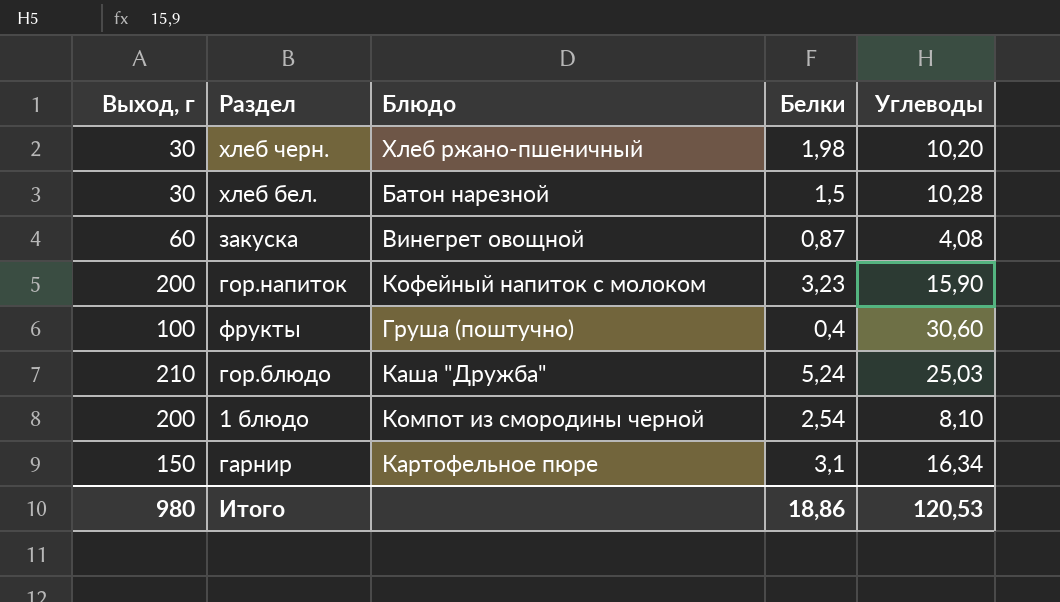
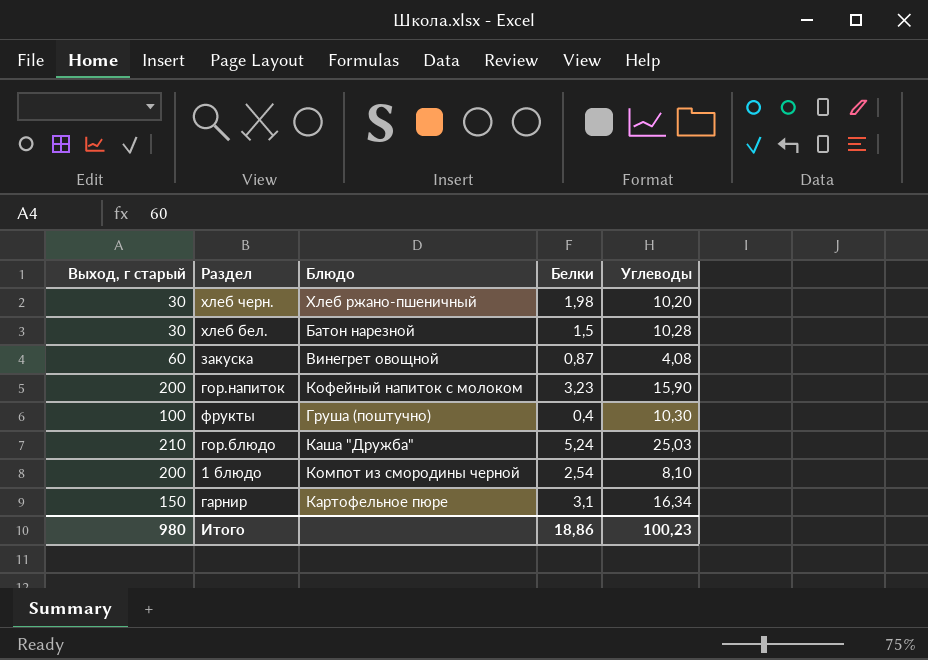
column name: Выход, г -> Выход, г старый
фрукты | Углеводы: 30,60 -> 10,30
Итого | Углеводы: 120,53 -> 100,23

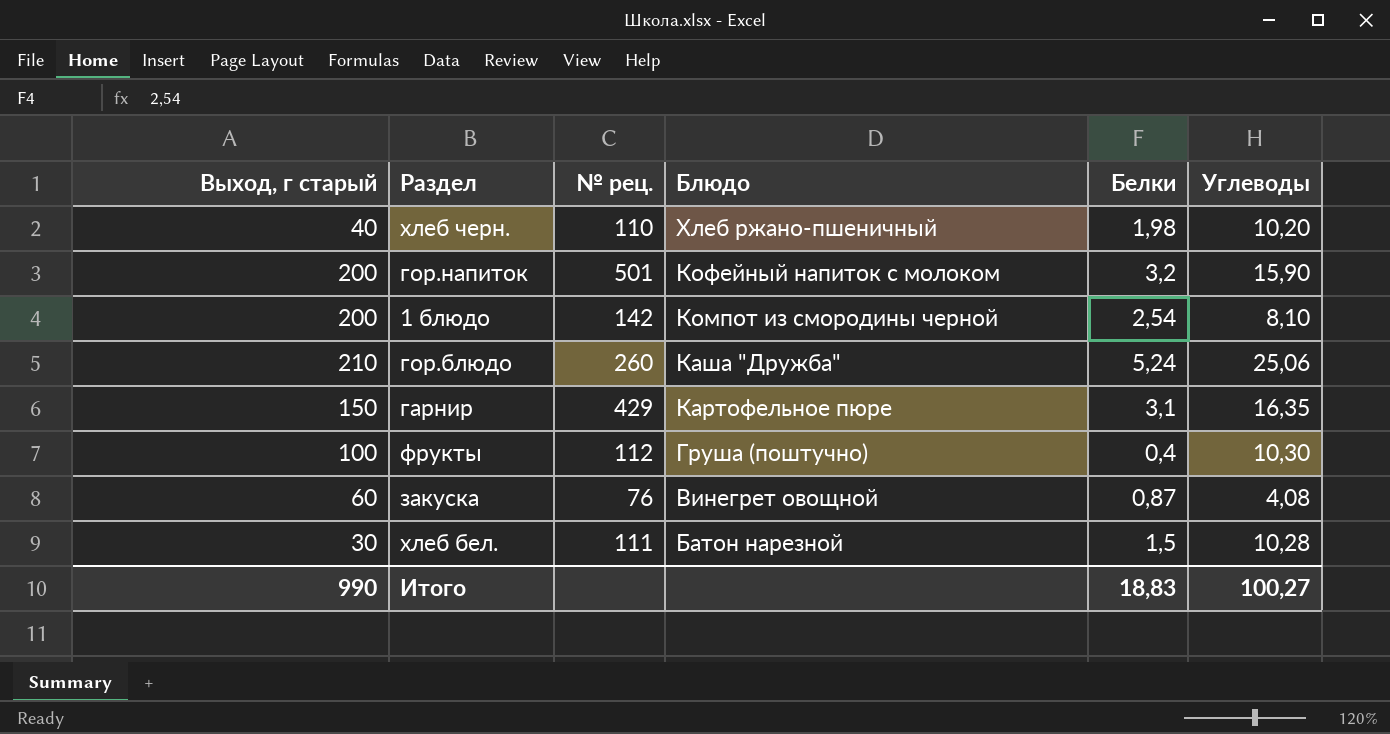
row order: none -> Блюдо descending
column № рец. | position: none -> 3
хлеб черн. | Выход, г старый: 30 -> 40
гор.напиток | Белки: 3,23 -> 3,2
гор.блюдо | Углеводы: 25,03 -> 25,06
гарнир | Углеводы: 16,34 -> 16,35
Итого | Выход, г старый: 980 -> 990
Итого | Белки: 18,86 -> 18,83
Итого | Углеводы: 100,23 -> 100,27

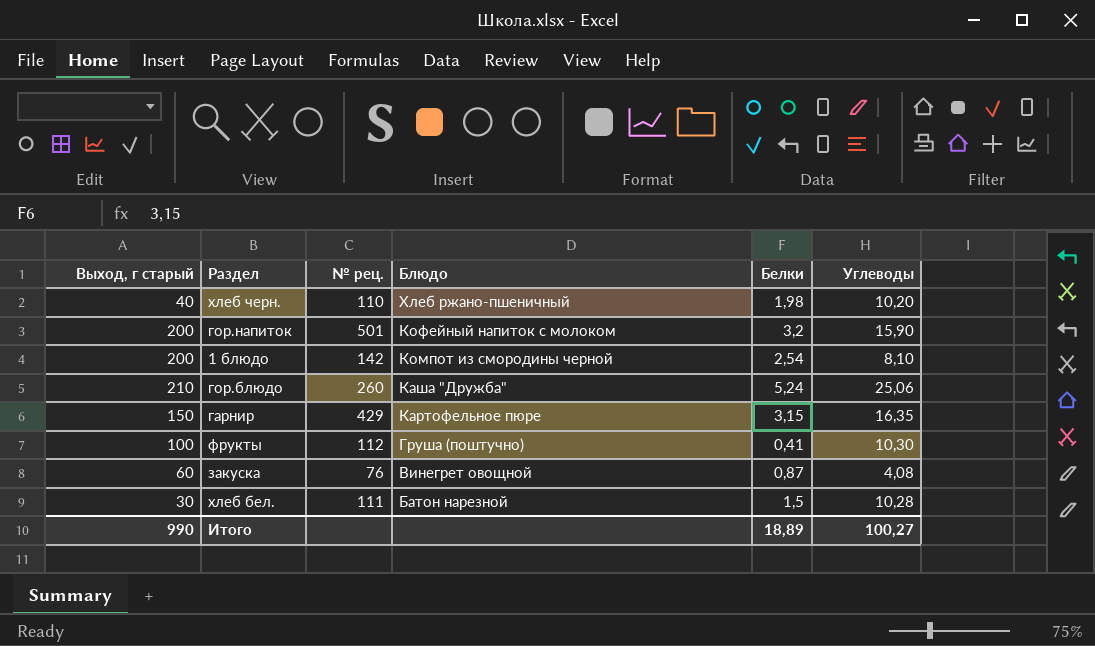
гарнир | Белки: 3,1 -> 3,15
фрукты | Белки: 0,4 -> 0,41
Итого | Белки: 18,83 -> 18,89

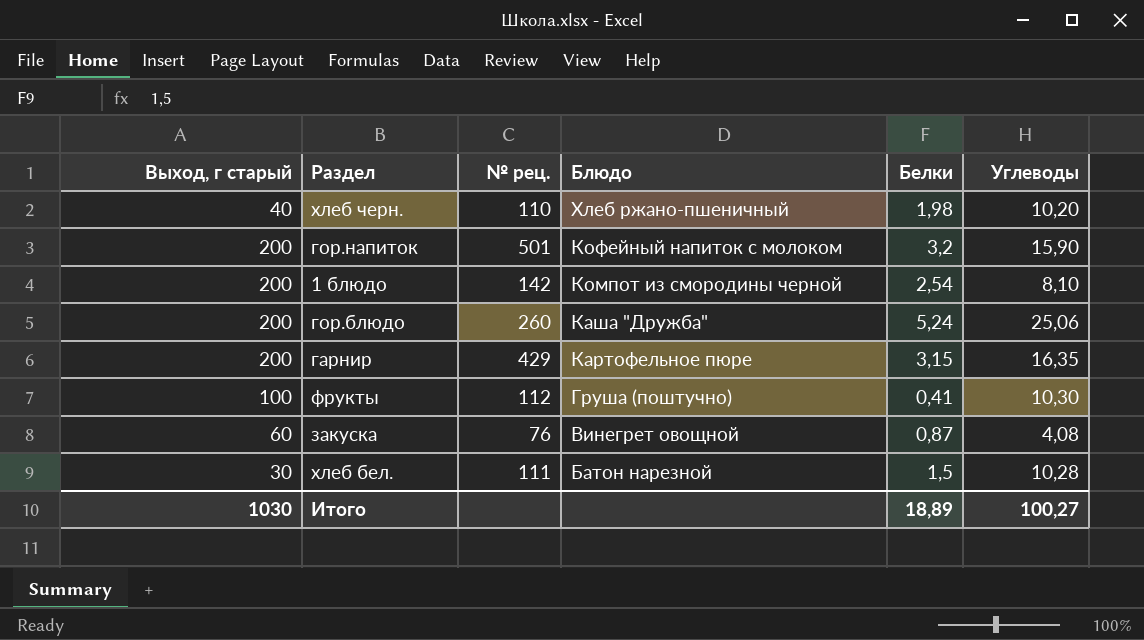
гор.блюдо | Выход, г старый: 210 -> 200
гарнир | Выход, г старый: 150 -> 200
Итого | Выход, г старый: 990 -> 1030

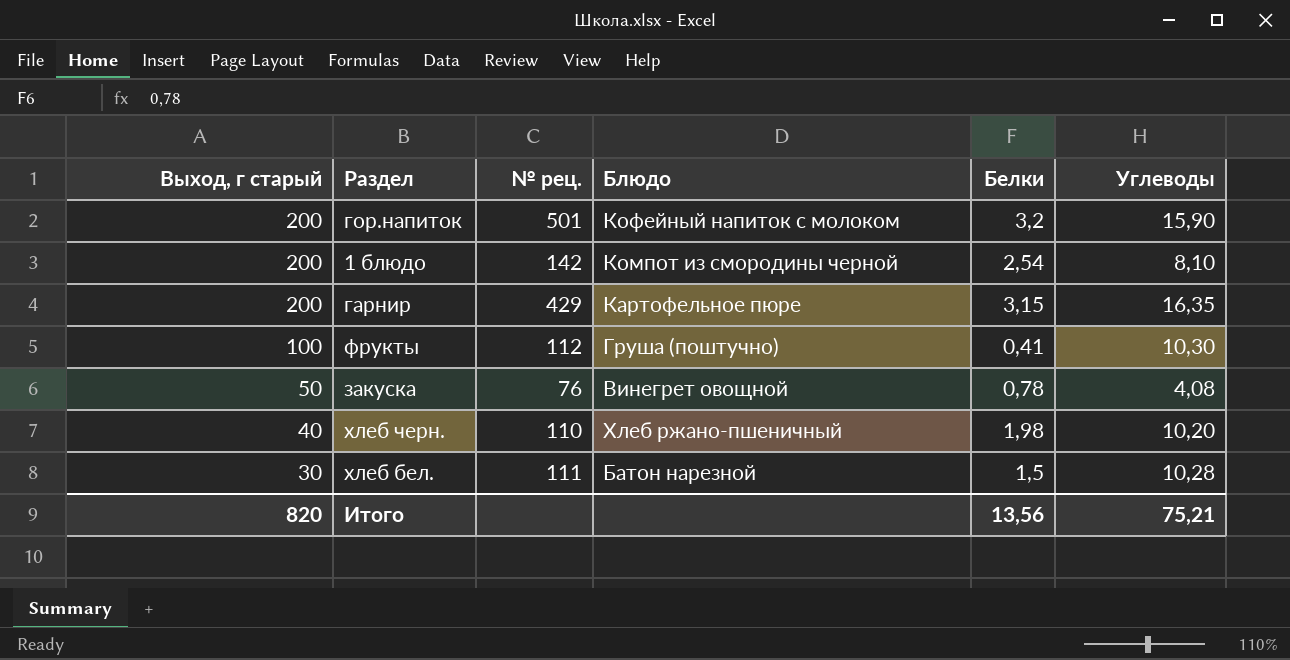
row order: Блюдо descending -> Выход, г старый descending
row гор.блюдо: 200 | 260 | Каша "Дружба" | 5,24 | 25,06 -> none
закуска | Выход, г старый: 60 -> 50
закуска | Белки: 0,87 -> 0,78
Итого | Выход, г старый: 1030 -> 820
Итого | Белки: 18,89 -> 13,56
Итого | Углеводы: 100,27 -> 75,21

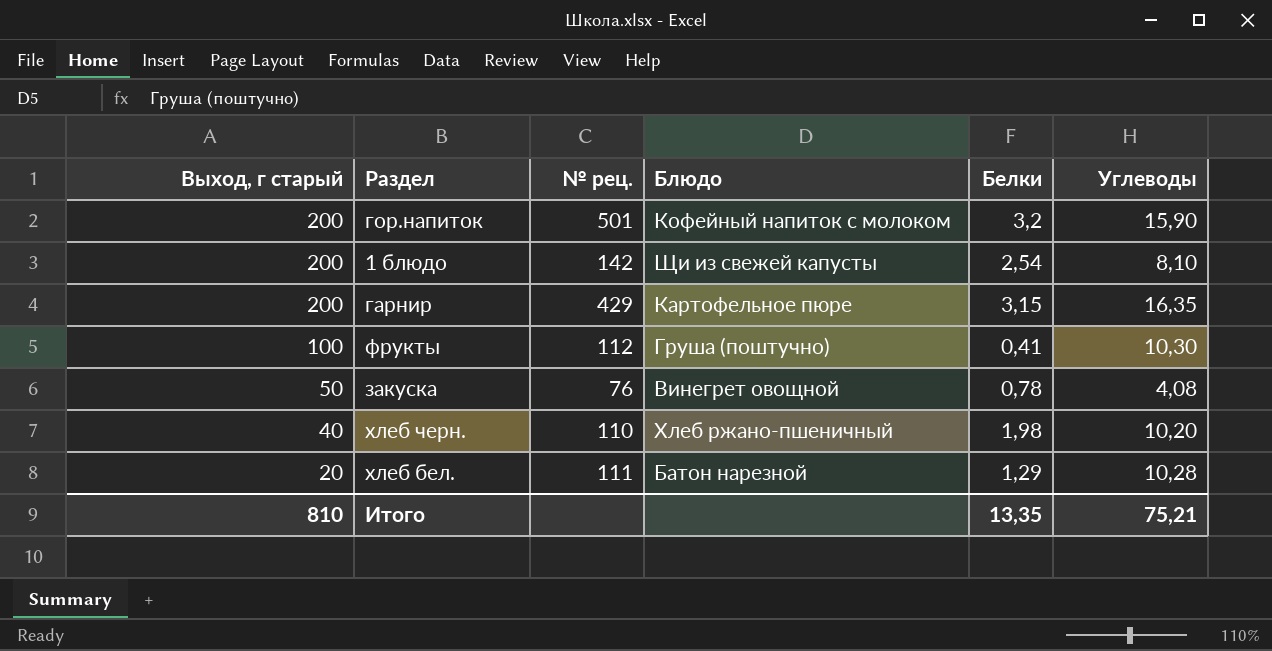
1 блюдо | Блюдо: Компот из смородины черной -> Щи из свежей капусты
хлеб бел. | Выход, г старый: 30 -> 20
хлеб бел. | Белки: 1,5 -> 1,29
Итого | Выход, г старый: 820 -> 810
Итого | Белки: 13,56 -> 13,35

